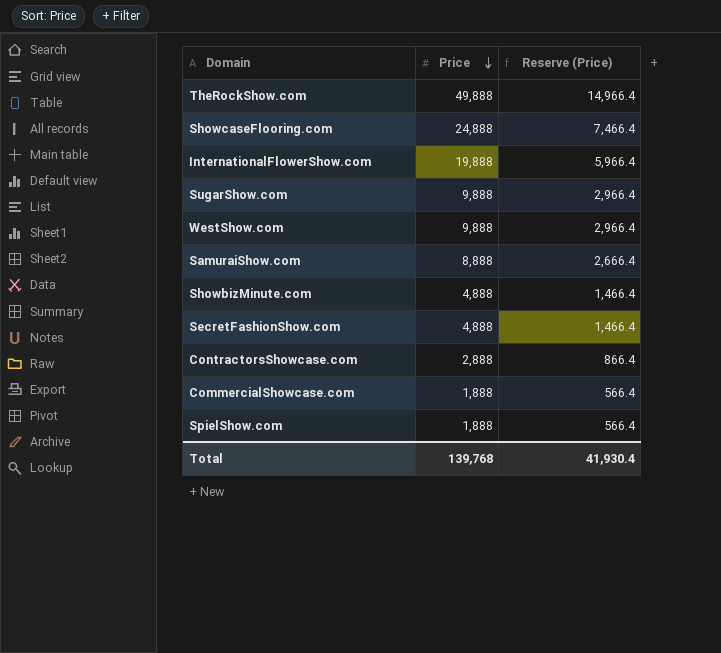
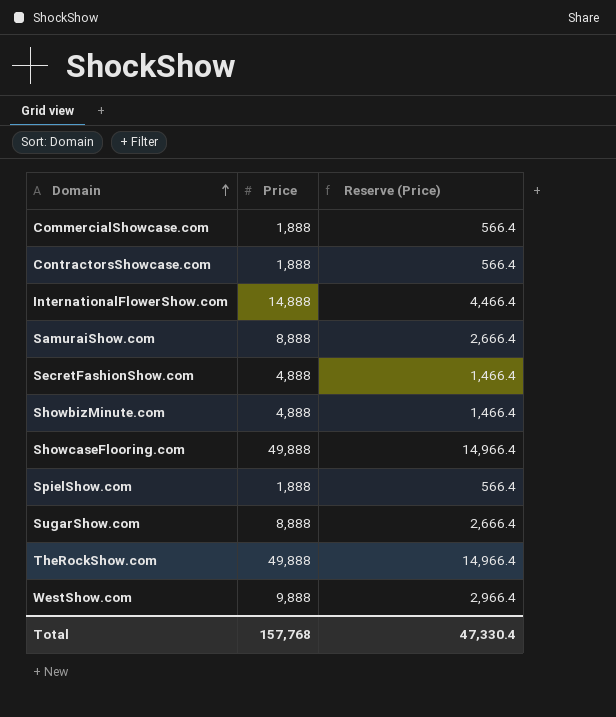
row order: Price descending -> Domain ascending
ContractorsShowcase.com | Price: 2,888 -> 1,888
ContractorsShowcase.com | Reserve (Price): 866.4 -> 566.4
InternationalFlowerShow.com | Price: 19,888 -> 14,888
InternationalFlowerShow.com | Reserve (Price): 5,966.4 -> 4,466.4
ShowcaseFlooring.com | Price: 24,888 -> 49,888
ShowcaseFlooring.com | Reserve (Price): 7,466.4 -> 14,966.4
SugarShow.com | Price: 9,888 -> 8,888
SugarShow.com | Reserve (Price): 2,966.4 -> 2,666.4
Total | Price: 139,768 -> 157,768
Total | Reserve (Price): 41,930.4 -> 47,330.4

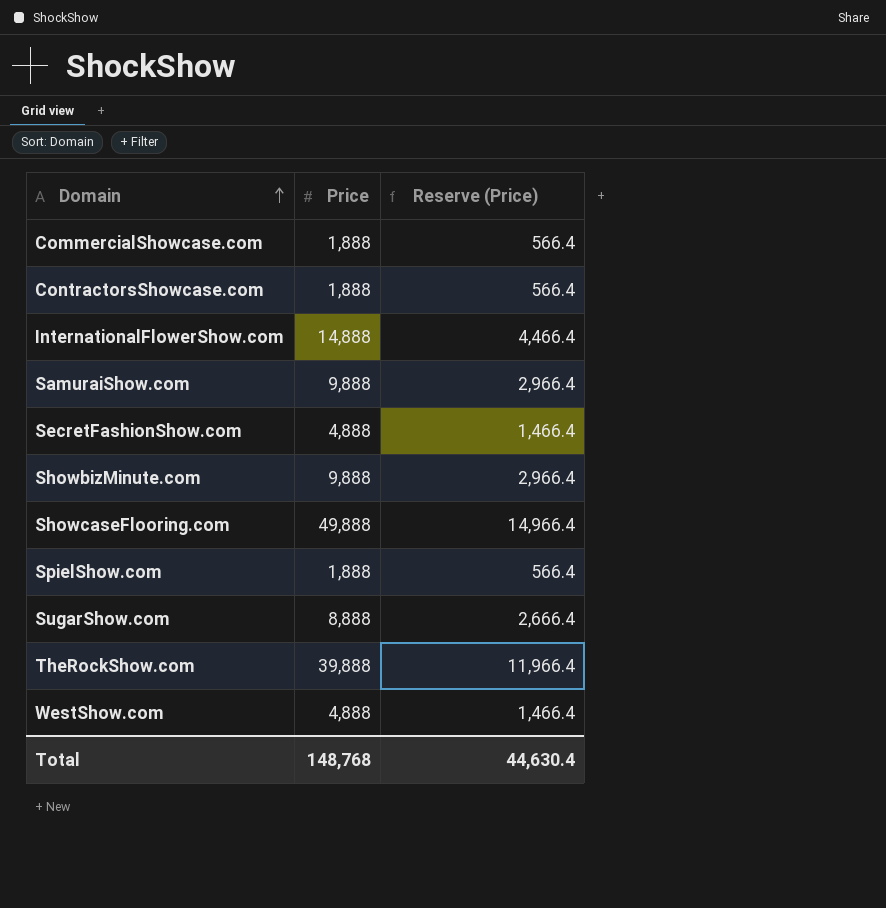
SamuraiShow.com | Price: 8,888 -> 9,888
SamuraiShow.com | Reserve (Price): 2,666.4 -> 2,966.4
ShowbizMinute.com | Price: 4,888 -> 9,888
ShowbizMinute.com | Reserve (Price): 1,466.4 -> 2,966.4
TheRockShow.com | Price: 49,888 -> 39,888
TheRockShow.com | Reserve (Price): 14,966.4 -> 11,966.4
WestShow.com | Price: 9,888 -> 4,888
WestShow.com | Reserve (Price): 2,966.4 -> 1,466.4
Total | Price: 157,768 -> 148,768
Total | Reserve (Price): 47,330.4 -> 44,630.4

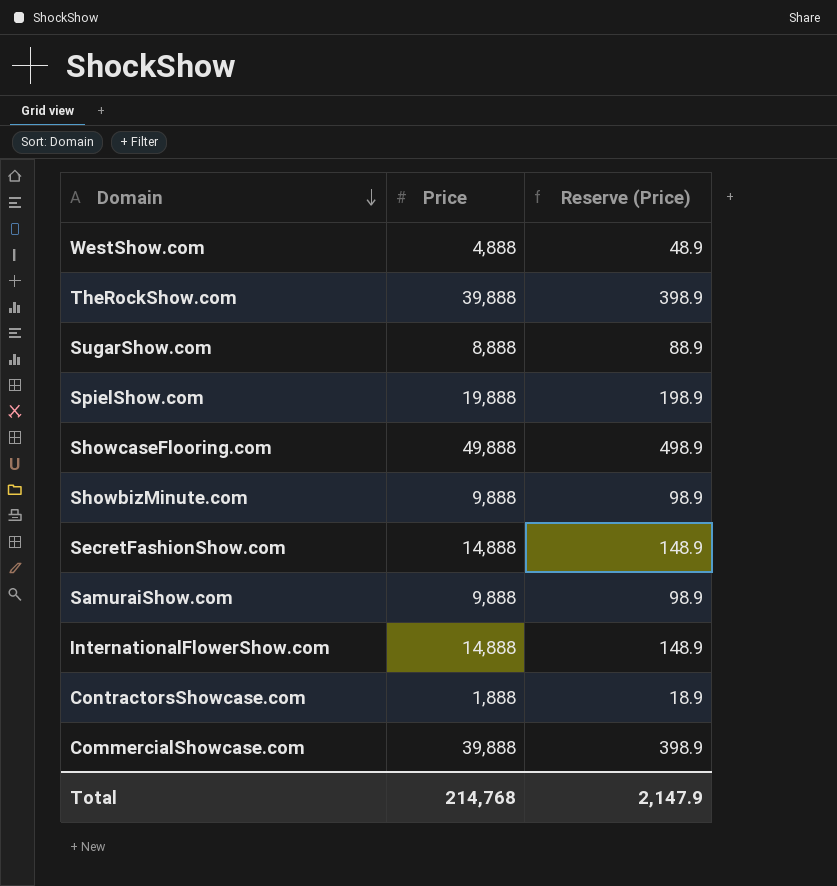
row order: Domain ascending -> Domain descending
column Reserve (Price) | formula: [Price] * 0.3 -> [Price] * 0.01
SpielShow.com | Price: 1,888 -> 19,888
SecretFashionShow.com | Price: 4,888 -> 14,888
CommercialShowcase.com | Price: 1,888 -> 39,888
Total | Price: 148,768 -> 214,768
Total | Reserve (Price): 44,630.4 -> 2,147.9

